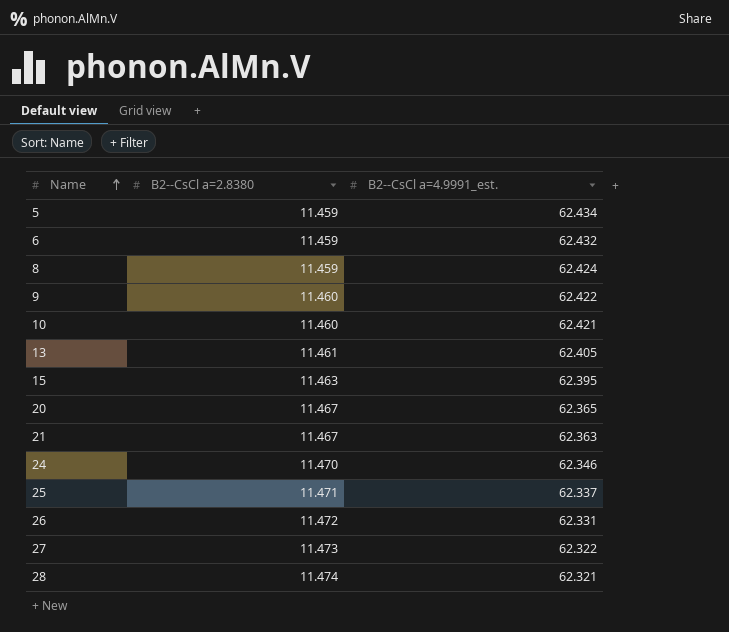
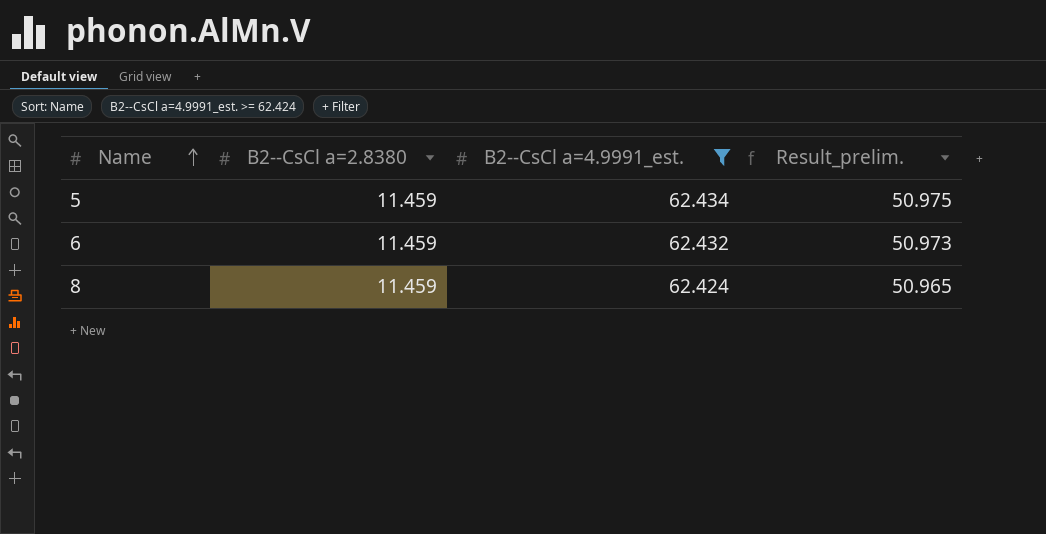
filter: none -> B2--CsCl a=4.9991_est. >= 62.424
column Result_prelim. | formula: none -> [B2--CsCl a=4.9991_est.] - [B2--CsCl a=2.8380]

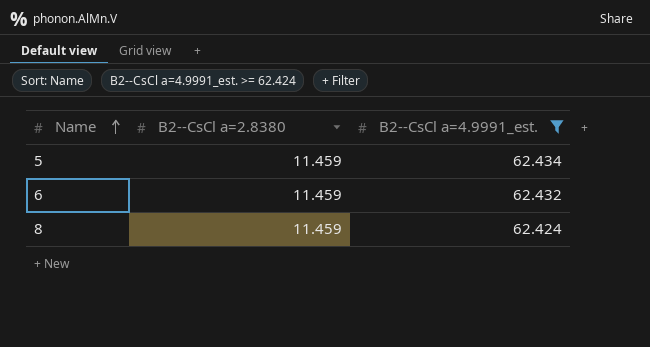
column Result_prelim. | formula: [B2--CsCl a=4.9991_est.] - [B2--CsCl a=2.8380] -> none

